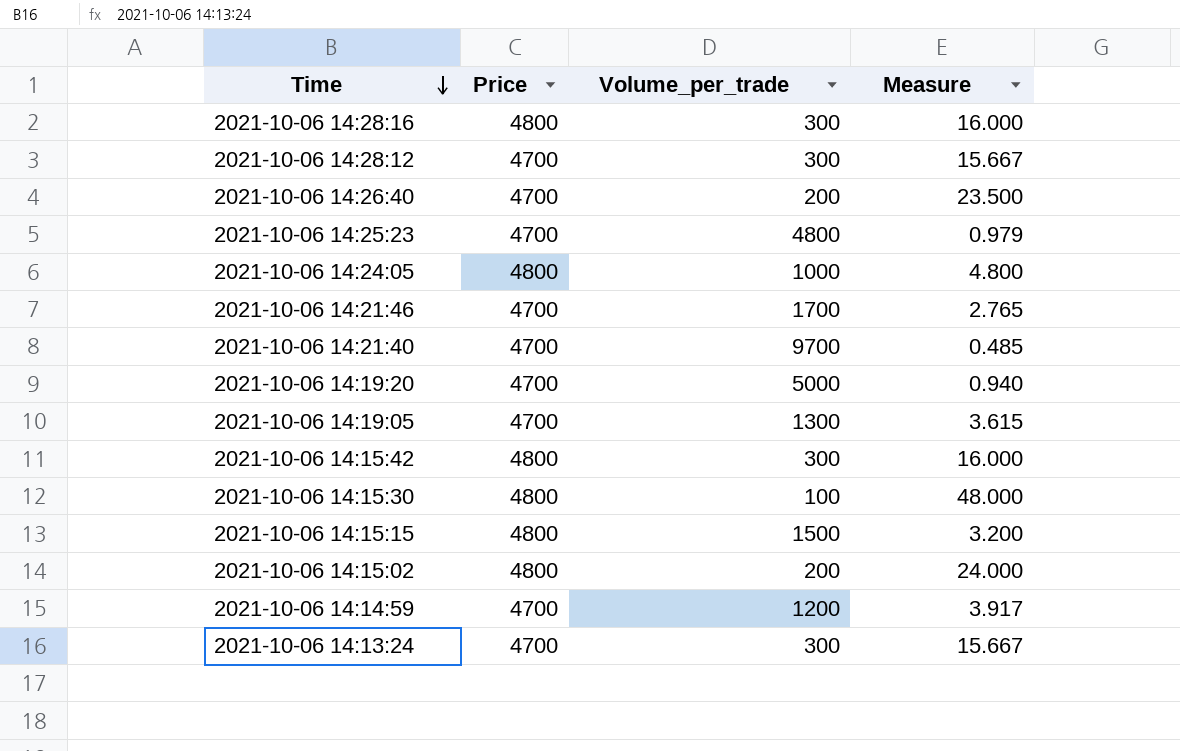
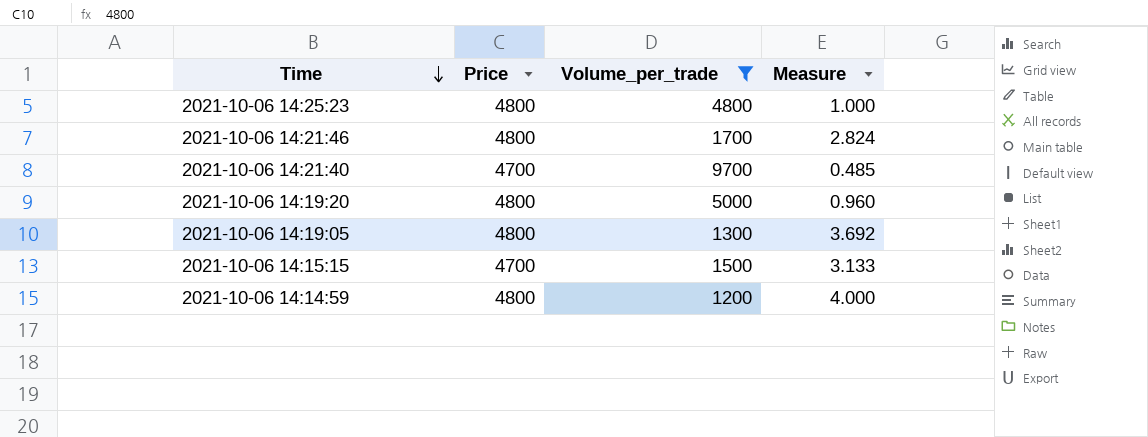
filter: none -> Volume_per_trade >= 1200
2021-10-06 14:25:23 | Price: 4700 -> 4800
2021-10-06 14:25:23 | Measure: 0.979 -> 1.000
2021-10-06 14:21:46 | Price: 4700 -> 4800
2021-10-06 14:21:46 | Measure: 2.765 -> 2.824
2021-10-06 14:19:20 | Price: 4700 -> 4800
2021-10-06 14:19:20 | Measure: 0.940 -> 0.960
2021-10-06 14:19:05 | Price: 4700 -> 4800
2021-10-06 14:19:05 | Measure: 3.615 -> 3.692
2021-10-06 14:15:15 | Price: 4800 -> 4700
2021-10-06 14:15:15 | Measure: 3.200 -> 3.133
2021-10-06 14:14:59 | Price: 4700 -> 4800
2021-10-06 14:14:59 | Measure: 3.917 -> 4.000

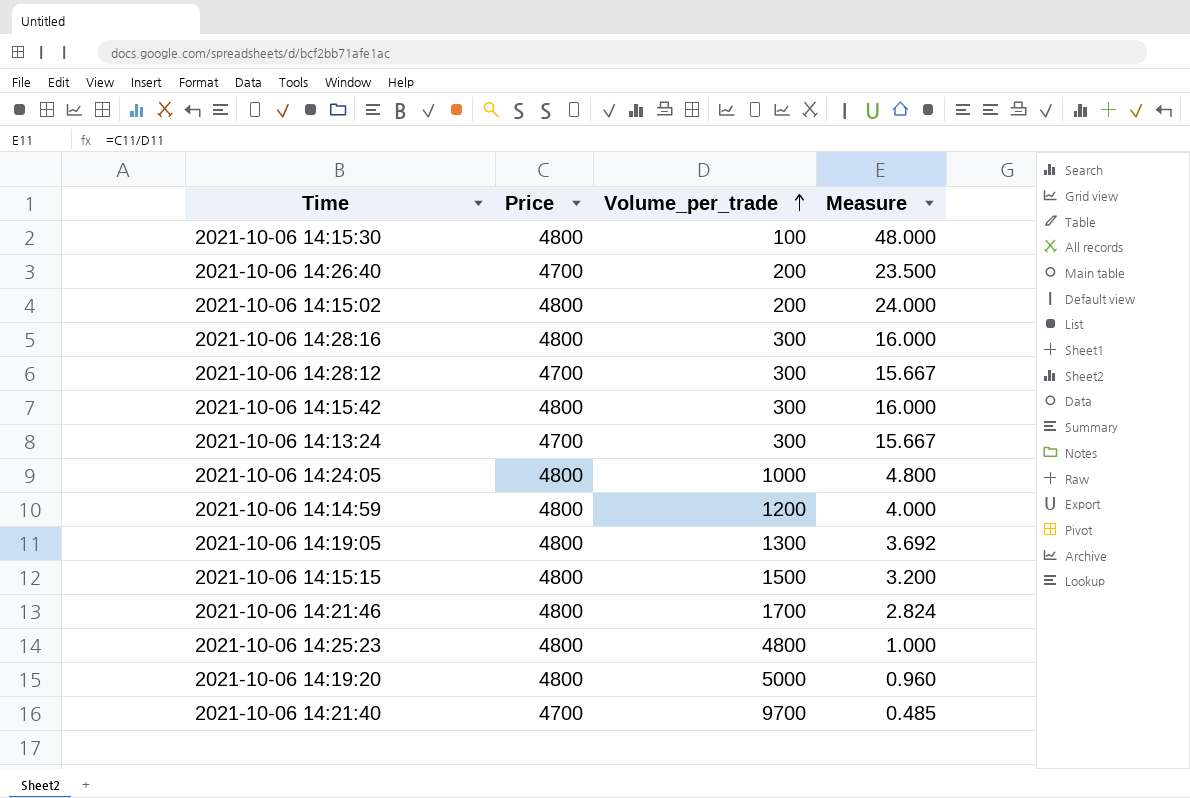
filter: Volume_per_trade >= 1200 -> none
row order: Time descending -> Volume_per_trade ascending
2021-10-06 14:15:15 | Price: 4700 -> 4800
2021-10-06 14:15:15 | Measure: 3.133 -> 3.200

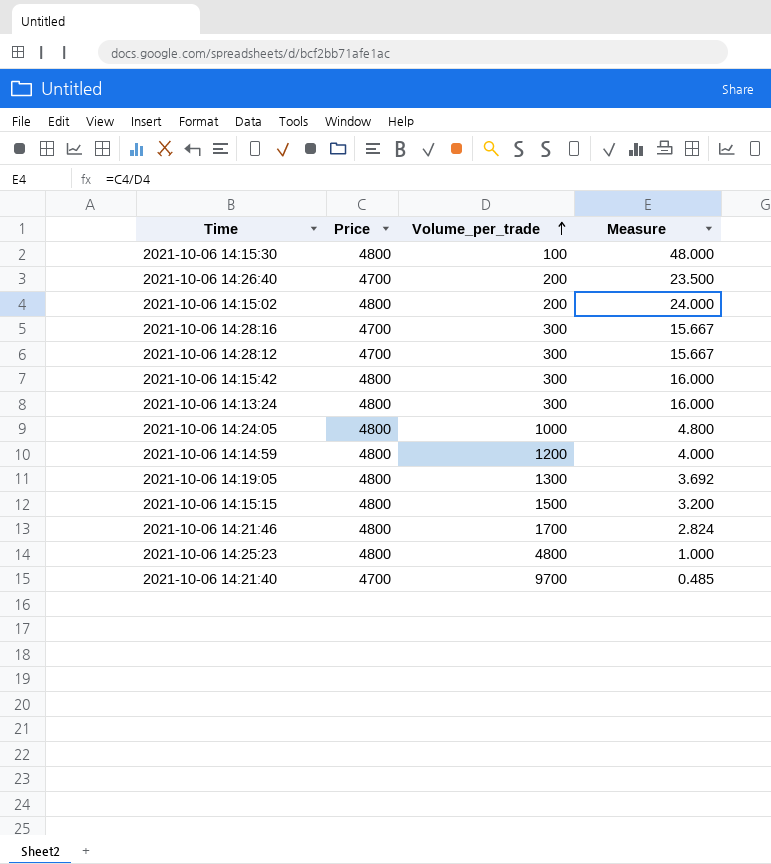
row 2021-10-06 14:19:20: 4800 | 5000 | 0.960 -> none
2021-10-06 14:28:16 | Price: 4800 -> 4700
2021-10-06 14:28:16 | Measure: 16.000 -> 15.667
2021-10-06 14:13:24 | Price: 4700 -> 4800
2021-10-06 14:13:24 | Measure: 15.667 -> 16.000

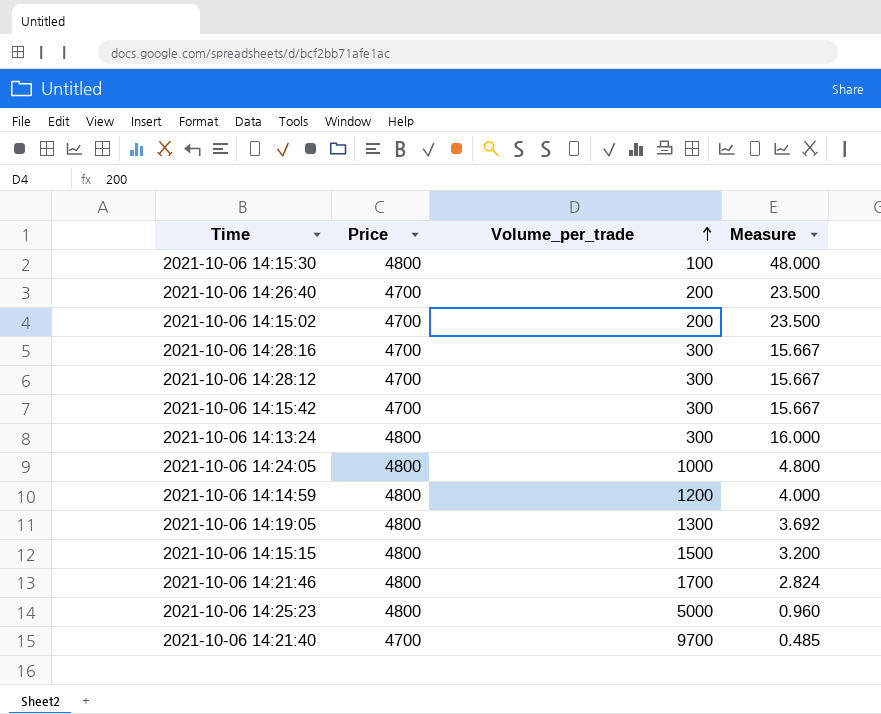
2021-10-06 14:15:02 | Price: 4800 -> 4700
2021-10-06 14:15:02 | Measure: 24.000 -> 23.500
2021-10-06 14:15:42 | Price: 4800 -> 4700
2021-10-06 14:15:42 | Measure: 16.000 -> 15.667
2021-10-06 14:25:23 | Volume_per_trade: 4800 -> 5000
2021-10-06 14:25:23 | Measure: 1.000 -> 0.960

